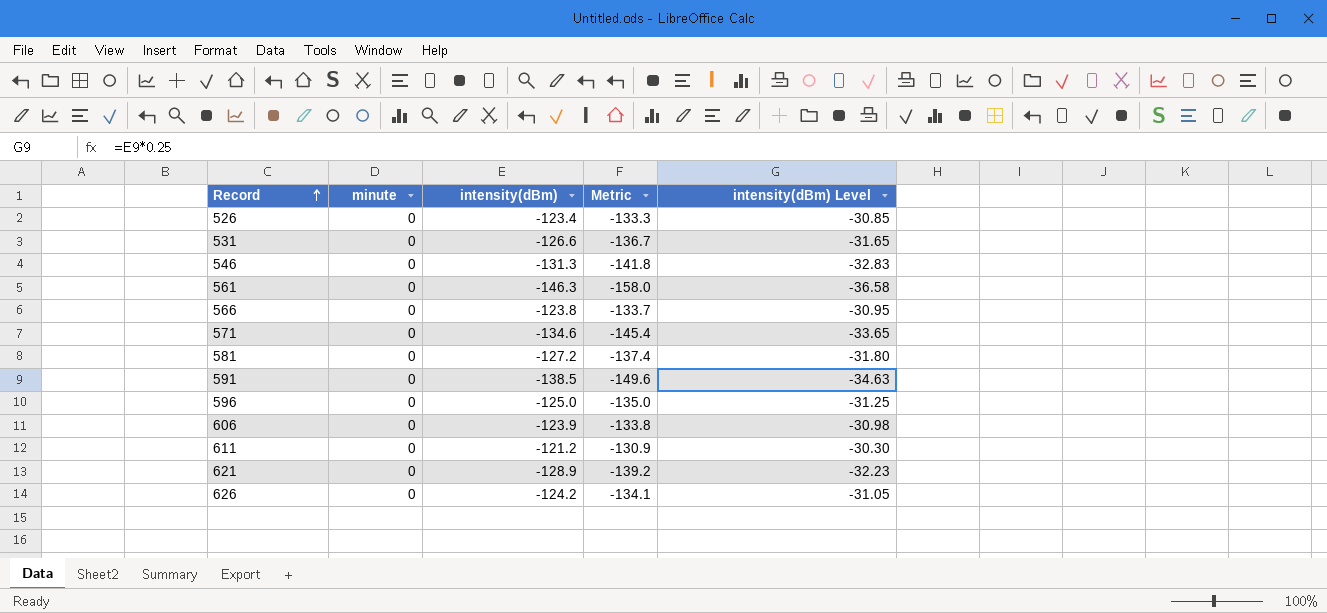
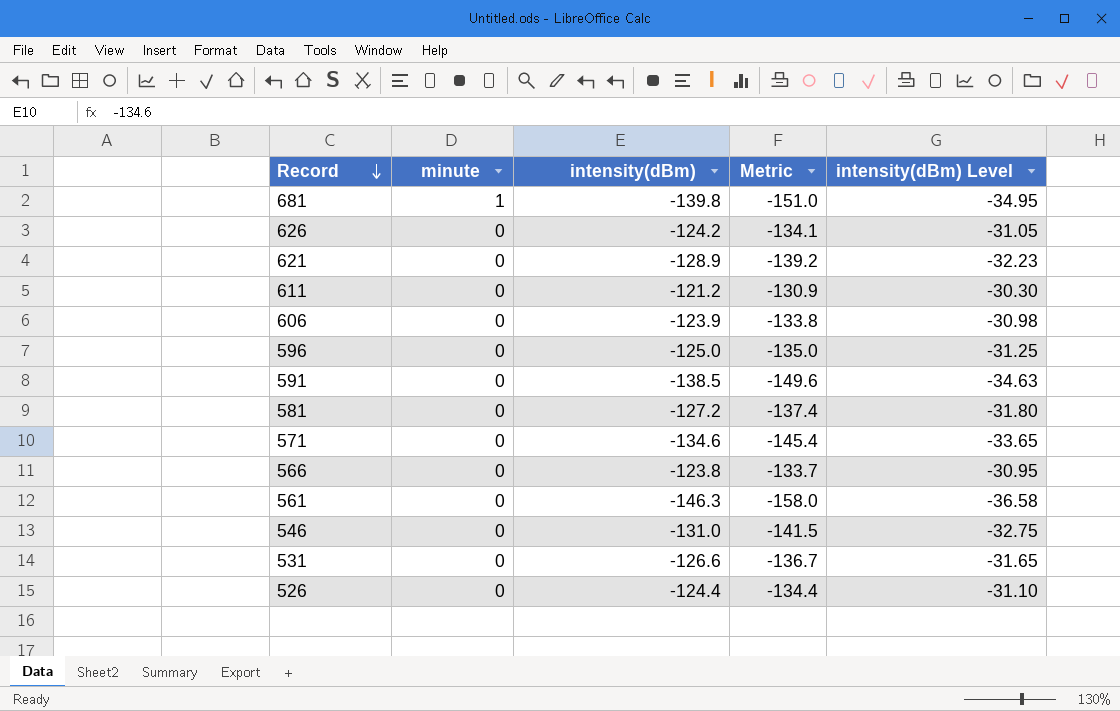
row order: Record ascending -> Record descending
row 681: none -> 1 | -139.8 | -151.0 | -34.95
546 | intensity(dBm): -131.3 -> -131.0
546 | Metric: -141.8 -> -141.5
546 | intensity(dBm) Level: -32.83 -> -32.75
526 | intensity(dBm): -123.4 -> -124.4
526 | Metric: -133.3 -> -134.4
526 | intensity(dBm) Level: -30.85 -> -31.10

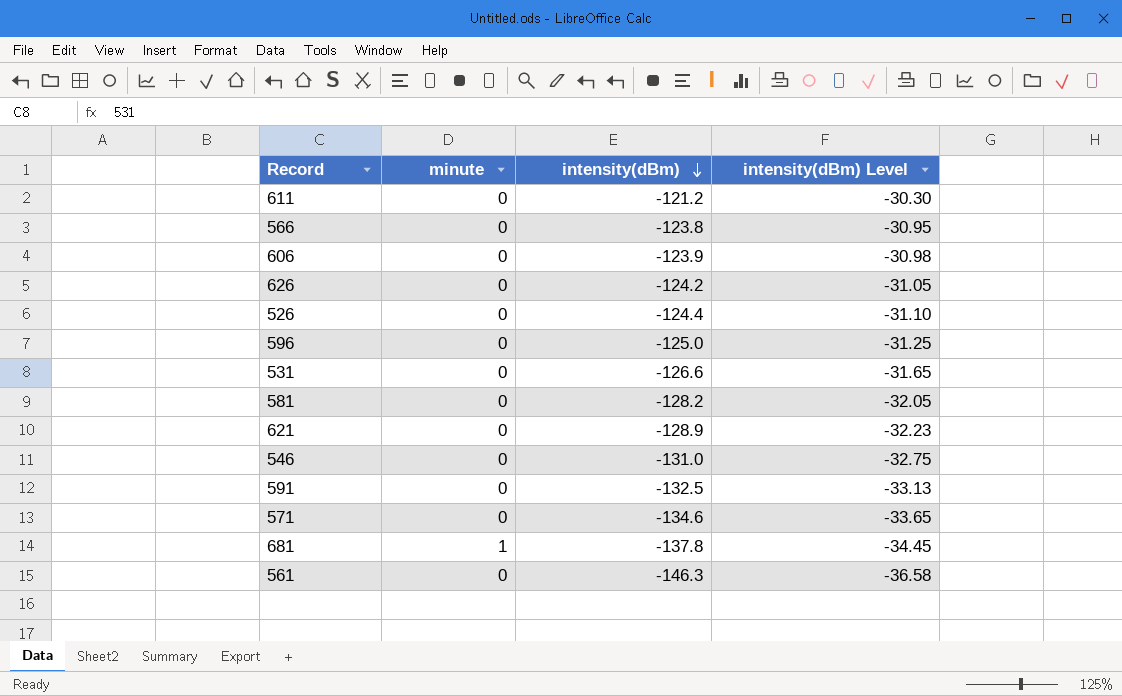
row order: Record descending -> intensity(dBm) descending
column Metric | formula: [intensity(dBm)] * 1.08 -> none
581 | intensity(dBm): -127.2 -> -128.2
581 | intensity(dBm) Level: -31.80 -> -32.05
591 | intensity(dBm): -138.5 -> -132.5
591 | intensity(dBm) Level: -34.63 -> -33.13
681 | intensity(dBm): -139.8 -> -137.8
681 | intensity(dBm) Level: -34.95 -> -34.45

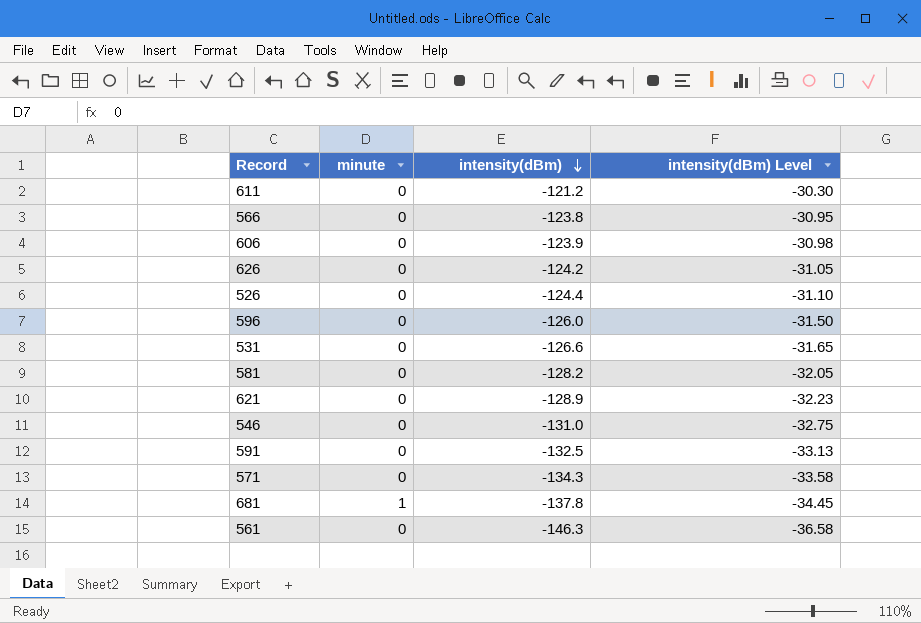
596 | intensity(dBm): -125.0 -> -126.0
596 | intensity(dBm) Level: -31.25 -> -31.50
571 | intensity(dBm): -134.6 -> -134.3
571 | intensity(dBm) Level: -33.65 -> -33.58

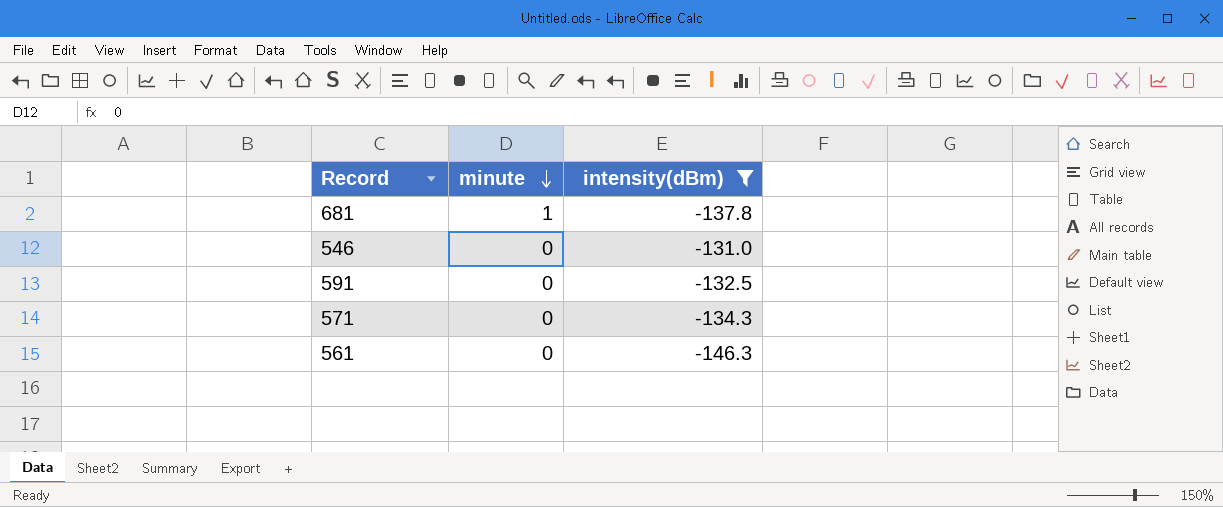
filter: none -> intensity(dBm) <= -131.0
row order: intensity(dBm) descending -> minute descending
column intensity(dBm) Level | formula: [intensity(dBm)] * 0.25 -> none

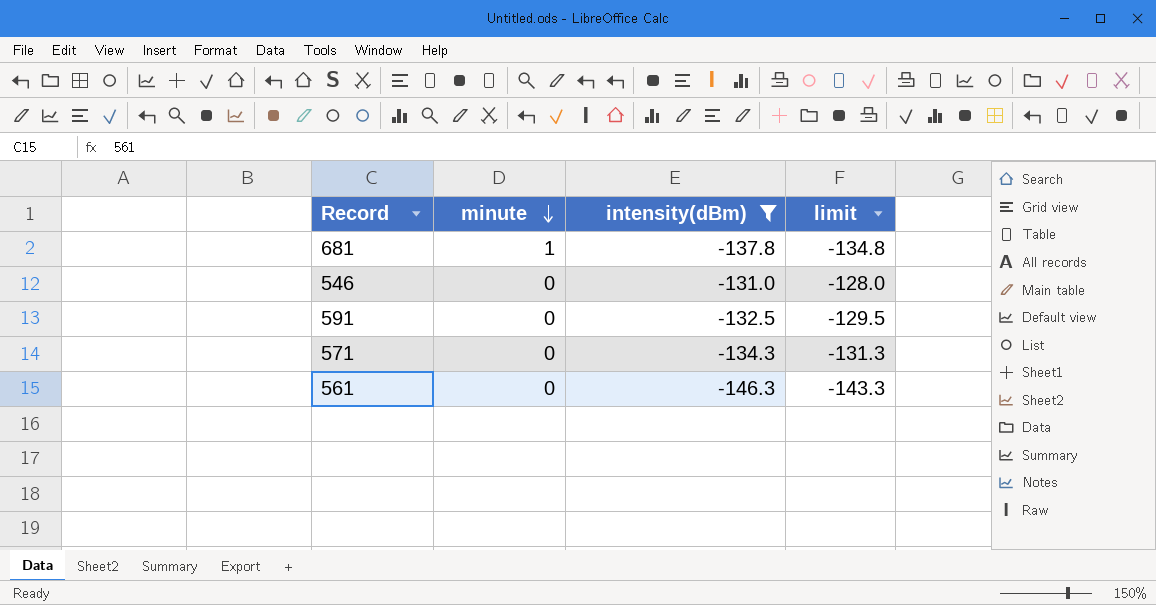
column limit | formula: none -> [intensity(dBm)] + 3

